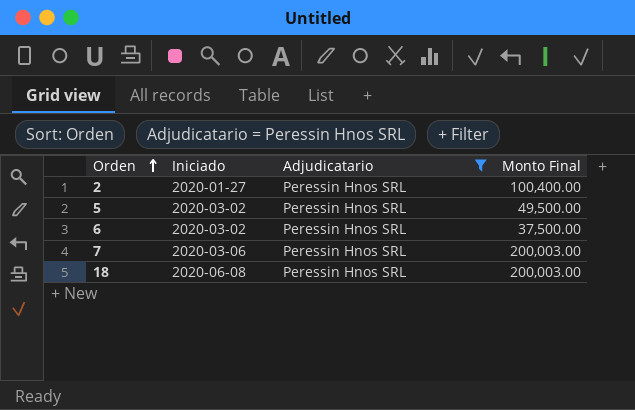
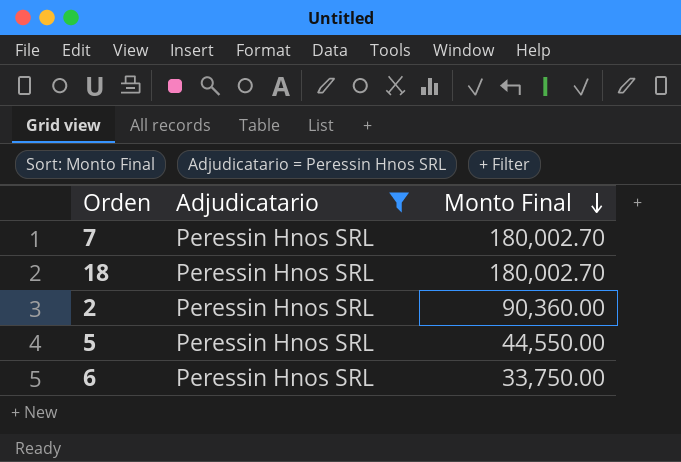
row order: Orden ascending -> Monto Final descending
column Iniciado | position: 2 -> none
7 | Monto Final: 200,003.00 -> 180,002.70
18 | Monto Final: 200,003.00 -> 180,002.70
2 | Monto Final: 100,400.00 -> 90,360.00
5 | Monto Final: 49,500.00 -> 44,550.00
6 | Monto Final: 37,500.00 -> 33,750.00

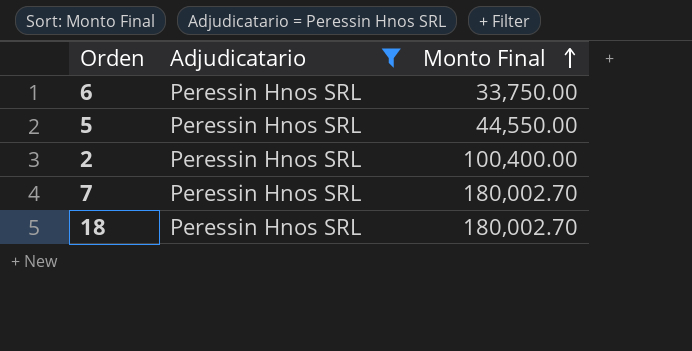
row order: Monto Final descending -> Monto Final ascending
2 | Monto Final: 90,360.00 -> 100,400.00

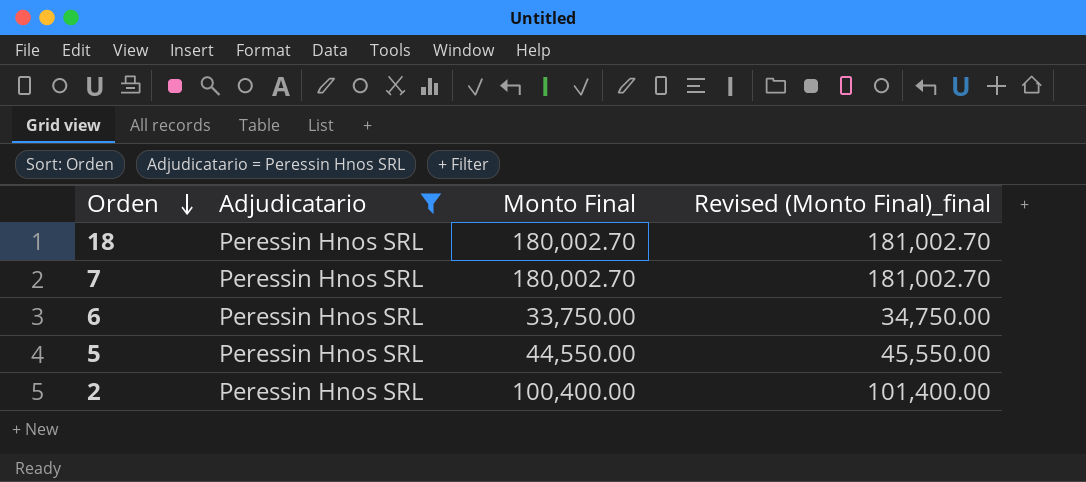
row order: Monto Final ascending -> Orden descending
column Revised (Monto Final)_final | formula: none -> [Monto Final] + 1000

